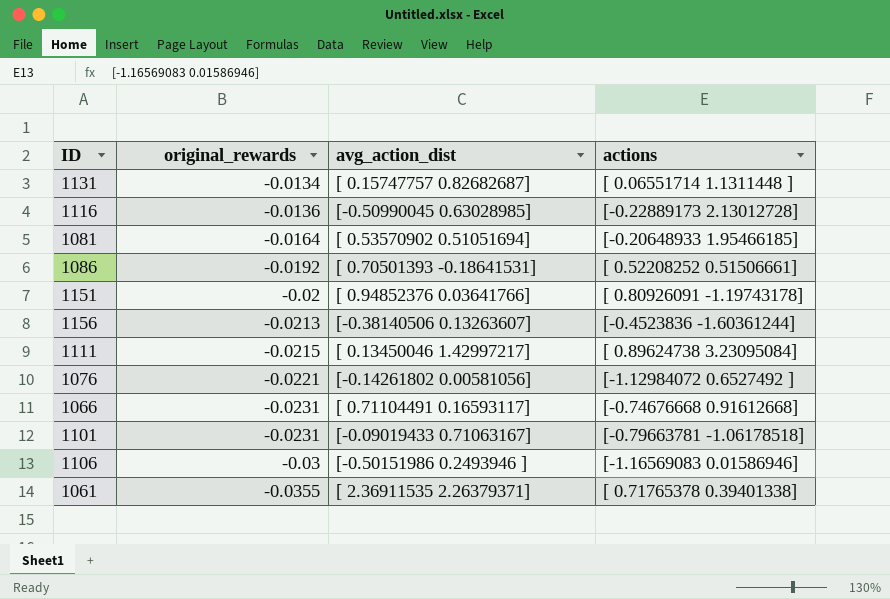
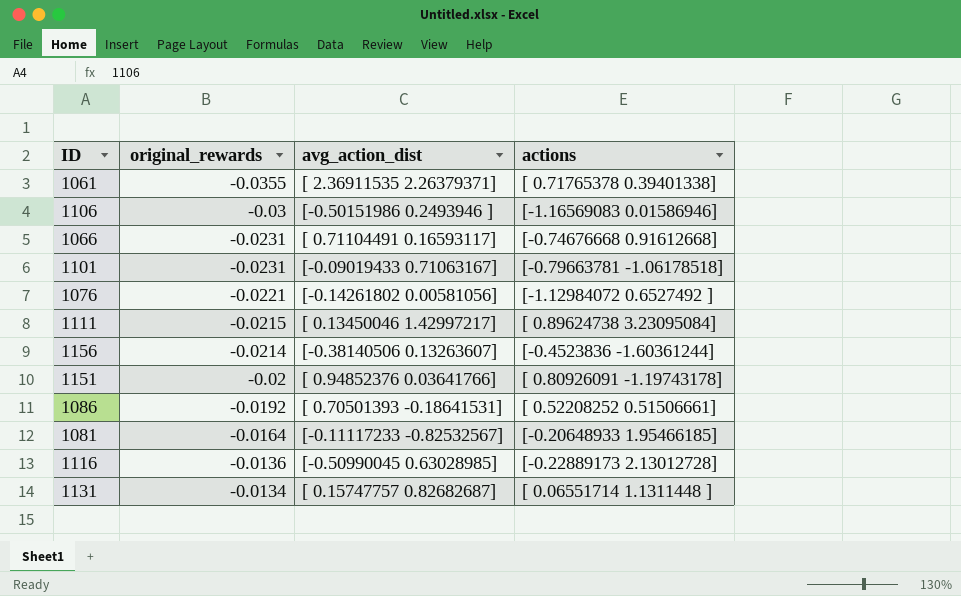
row order: original_rewards descending -> original_rewards ascending
1156 | original_rewards: -0.0213 -> -0.0214
1081 | avg_action_dist: [ 0.53570902 0.51051694] -> [-0.11117233 -0.82532567]

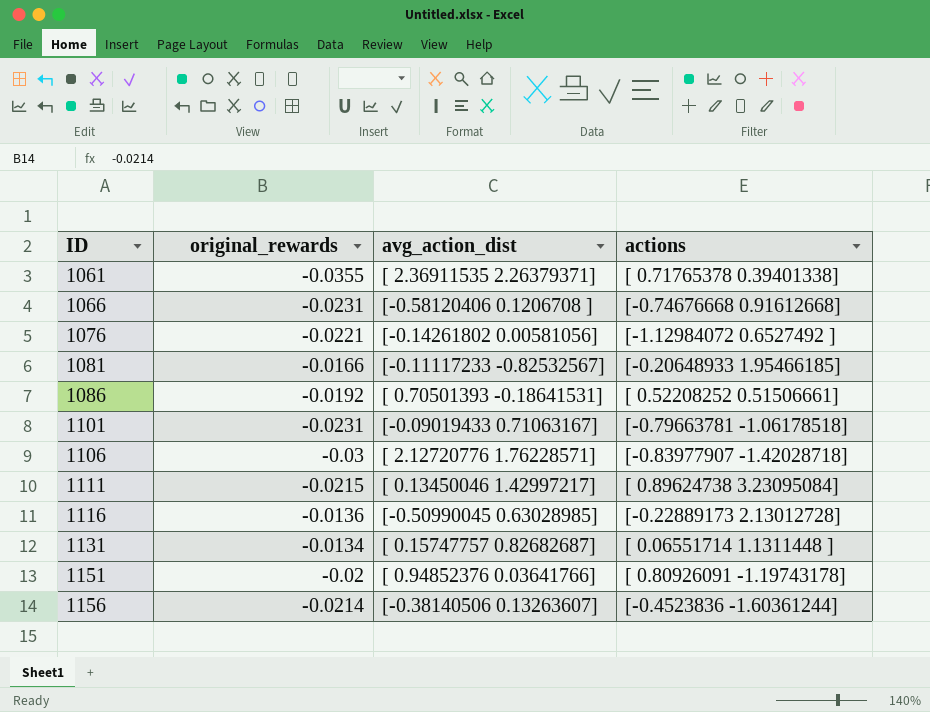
row order: original_rewards ascending -> ID ascending
1066 | avg_action_dist: [ 0.71104491 0.16593117] -> [-0.58120406 0.1206708 ]
1081 | original_rewards: -0.0164 -> -0.0166
1106 | avg_action_dist: [-0.50151986 0.2493946 ] -> [ 2.12720776 1.76228571]
1106 | actions: [-1.16569083 0.01586946] -> [-0.83977907 -1.42028718]

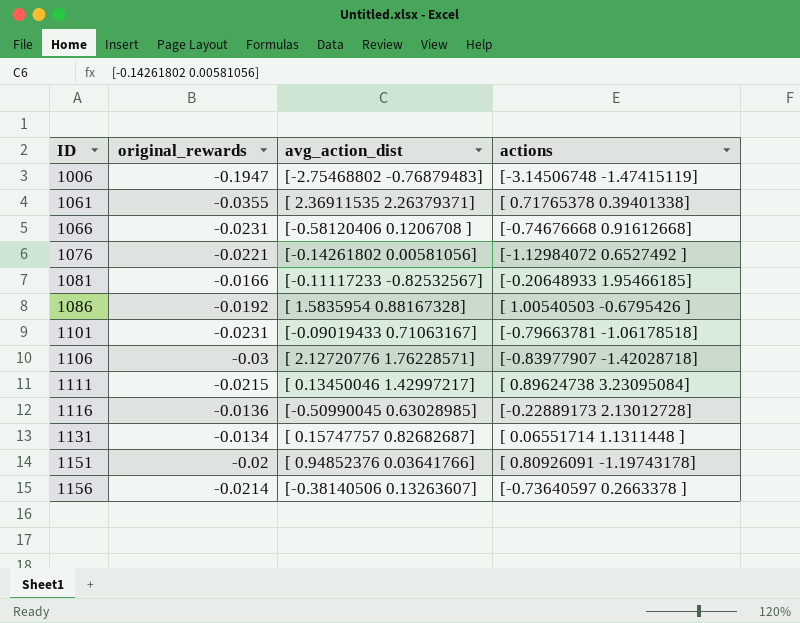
row 1006: none -> -0.1947 | [-2.75468802 -0.76879483] | [-3.14506748 -1.47415119]
1086 | avg_action_dist: [ 0.70501393 -0.18641531] -> [ 1.5835954 0.88167328]
1086 | actions: [ 0.52208252 0.51506661] -> [ 1.00540503 -0.6795426 ]
1156 | actions: [-0.4523836 -1.60361244] -> [-0.73640597 0.2663378 ]

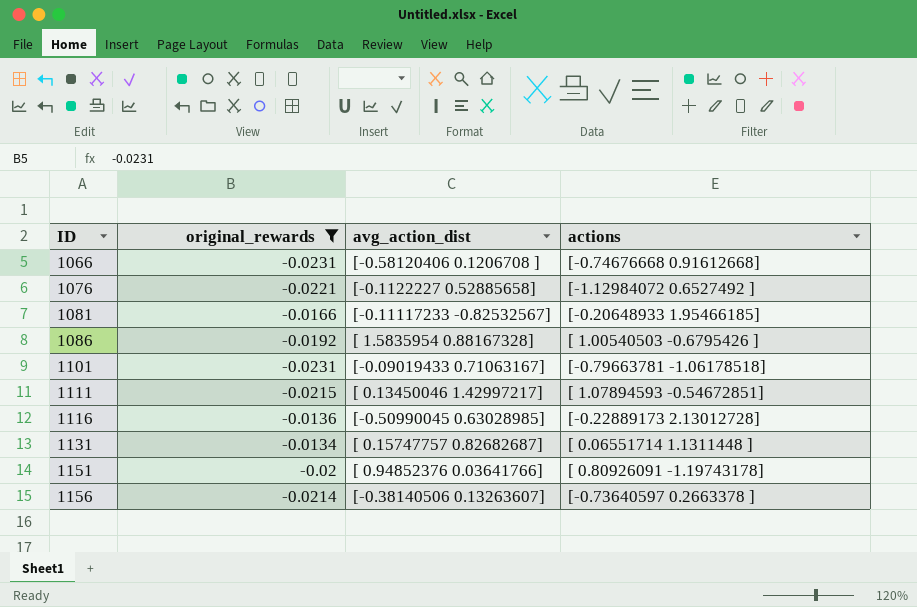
filter: none -> original_rewards >= -0.0231
1076 | avg_action_dist: [-0.14261802 0.00581056] -> [-0.1122227 0.52885658]
1111 | actions: [ 0.89624738 3.23095084] -> [ 1.07894593 -0.54672851]

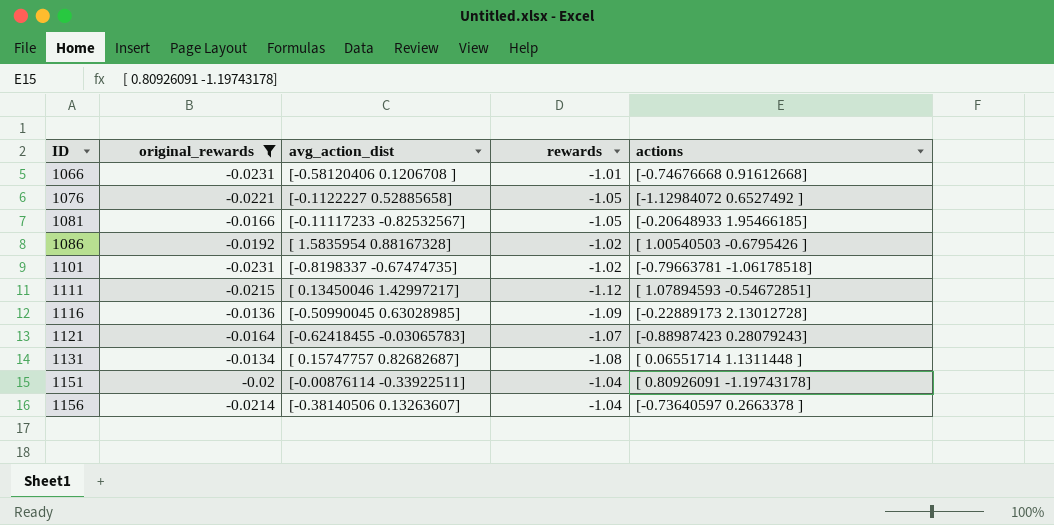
column rewards | position: none -> 4
1101 | avg_action_dist: [-0.09019433 0.71063167] -> [-0.8198337 -0.67474735]
row 1121: none -> -0.0164 | [-0.62418455 -0.03065783] | -1.07 | [-0.88987423 0.28079243]
1151 | avg_action_dist: [ 0.94852376 0.03641766] -> [-0.00876114 -0.33922511]

